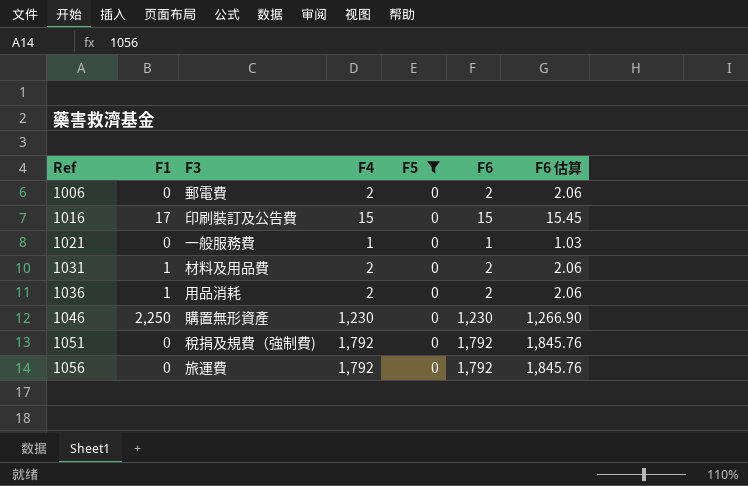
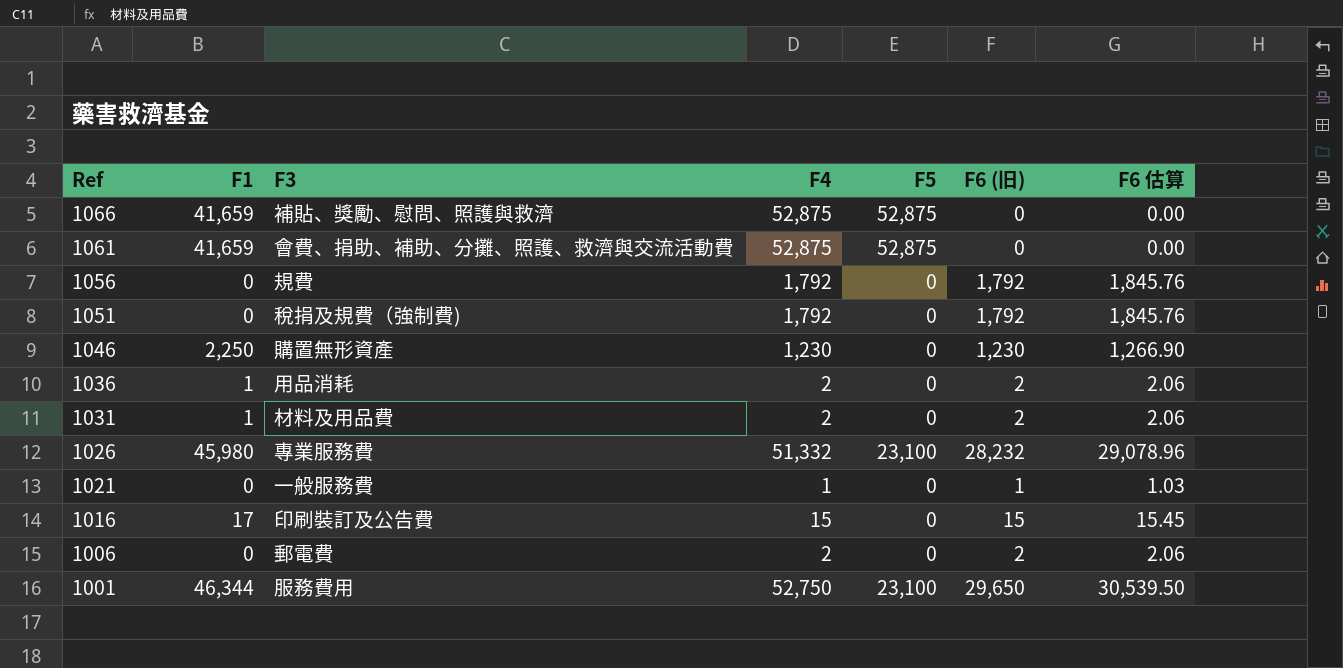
filter: F5 = 0 -> none
row order: Ref ascending -> Ref descending
column name: F6 -> F6 (旧)
1056 | F3: 旅運費 -> 規費

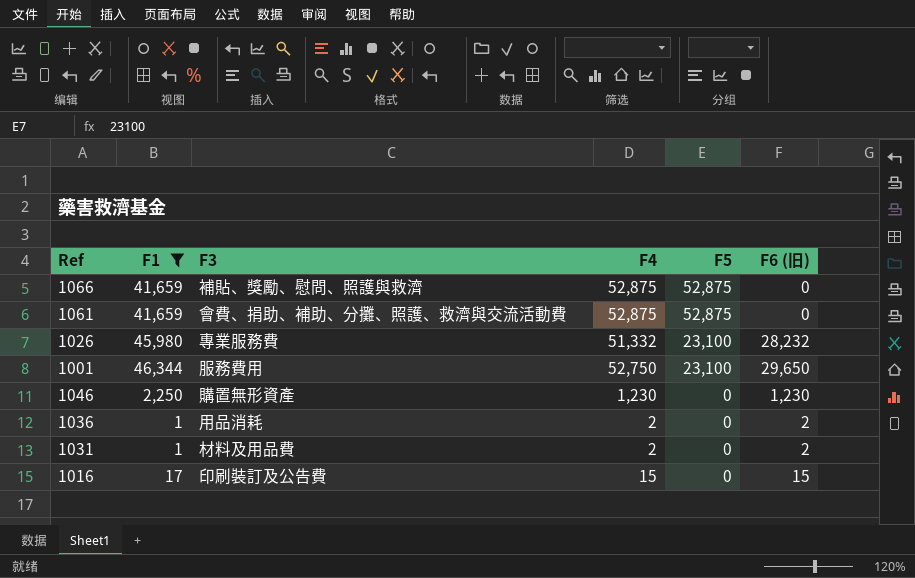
filter: none -> F1 != 0
row order: Ref descending -> F5 descending
column F6 估算 | formula: [F6 (旧)] * 1.03 -> none

